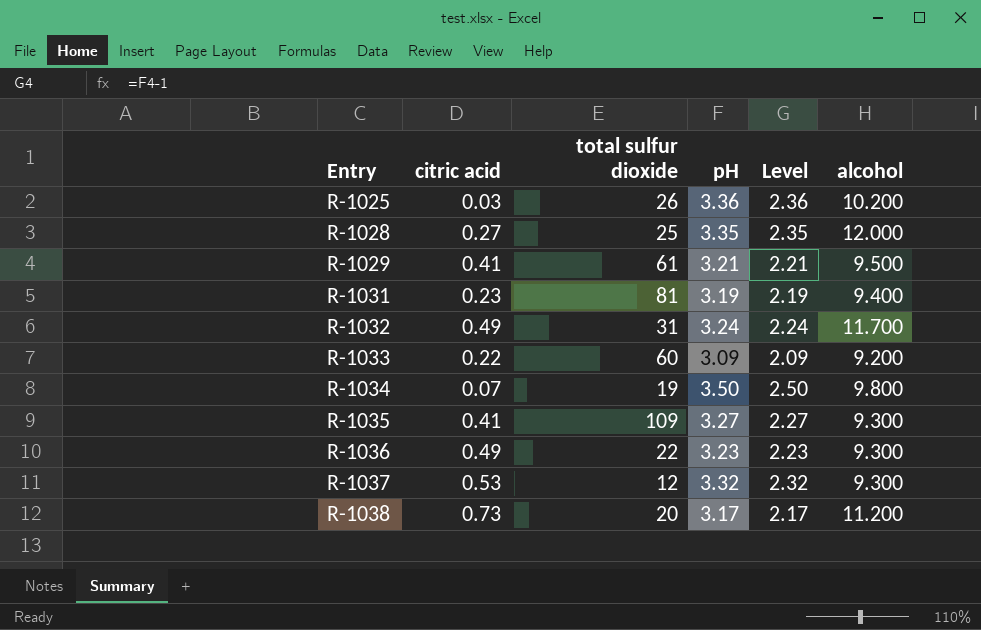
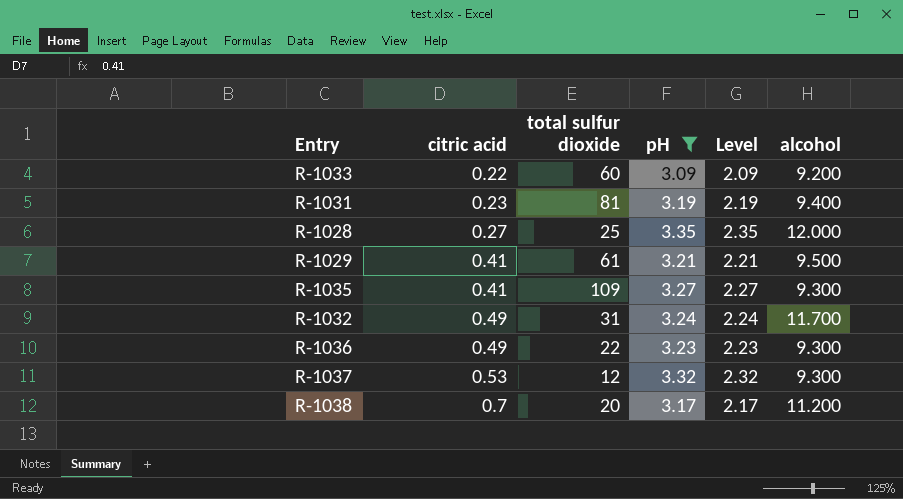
filter: none -> pH <= 3.35
row order: Entry ascending -> citric acid ascending
R-1038 | citric acid: 0.73 -> 0.7

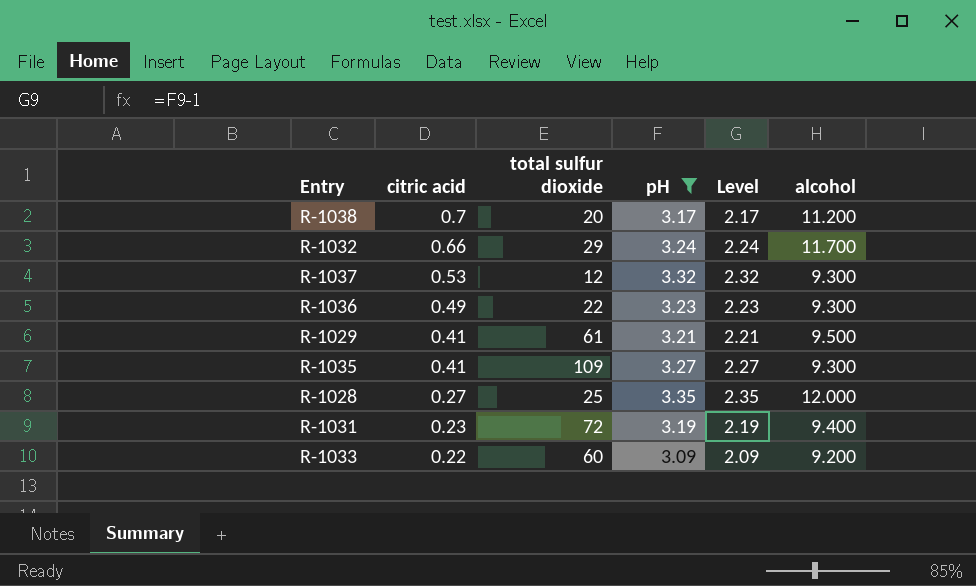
row order: citric acid ascending -> citric acid descending
R-1032 | citric acid: 0.49 -> 0.66
R-1032 | total sulfur dioxide: 31 -> 29
R-1031 | total sulfur dioxide: 81 -> 72

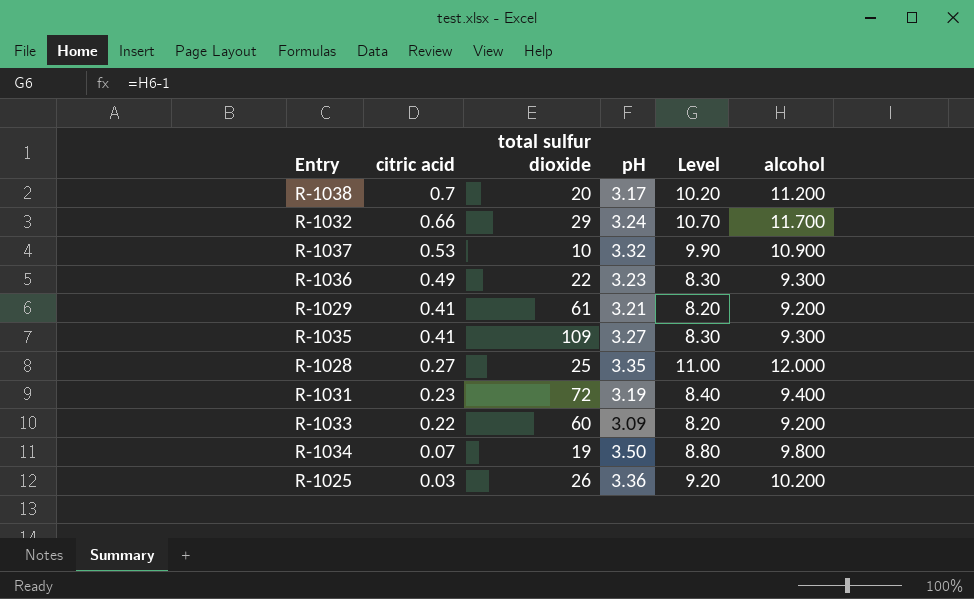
filter: pH <= 3.35 -> none
column Level | formula: [pH] - 1 -> [alcohol] - 1
R-1037 | total sulfur dioxide: 12 -> 10
R-1037 | alcohol: 9.300 -> 10.900
R-1029 | alcohol: 9.500 -> 9.200

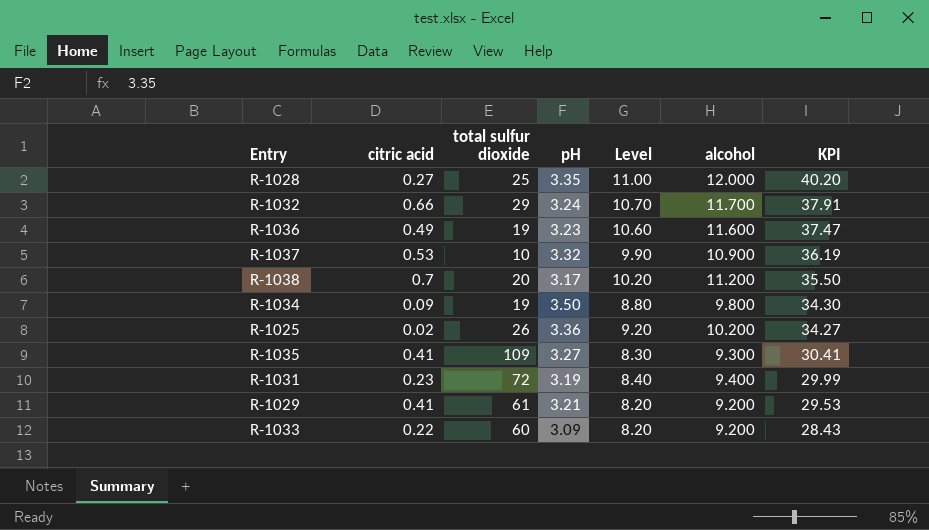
row order: citric acid descending -> KPI descending
column KPI | formula: none -> [pH] * [alcohol]
R-1036 | total sulfur dioxide: 22 -> 19
R-1036 | Level: 8.30 -> 10.60
R-1036 | alcohol: 9.300 -> 11.600
R-1034 | citric acid: 0.07 -> 0.09
R-1025 | citric acid: 0.03 -> 0.02

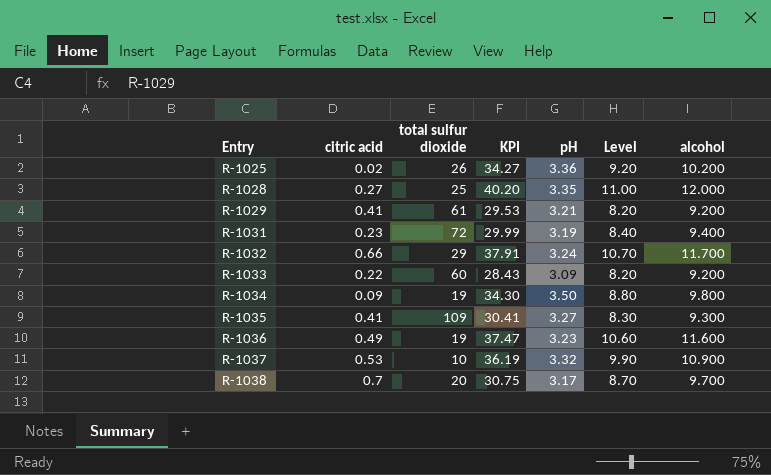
row order: KPI descending -> Entry ascending
column KPI | position: 7 -> 4
R-1038 | KPI: 35.50 -> 30.75
R-1038 | Level: 10.20 -> 8.70
R-1038 | alcohol: 11.200 -> 9.700

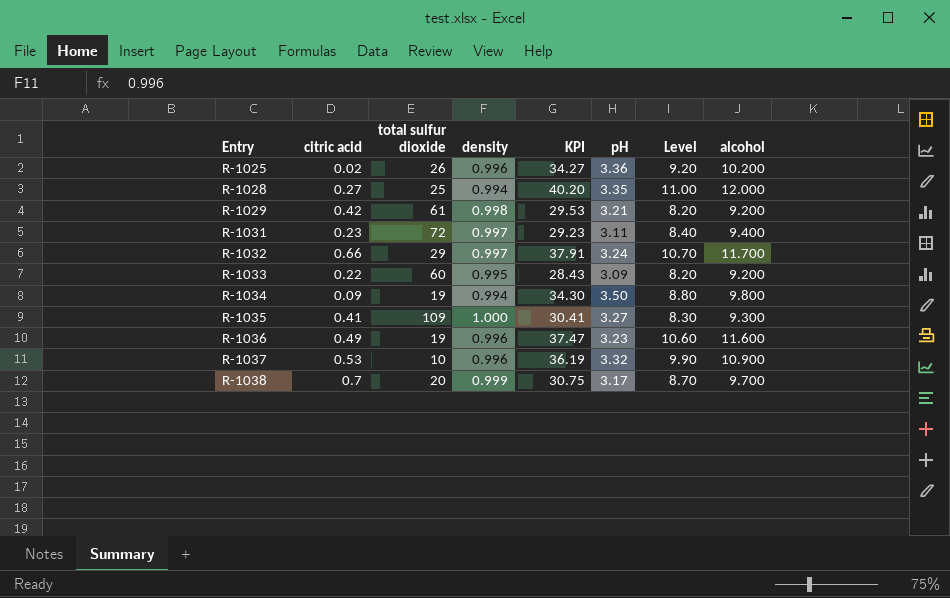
column density | position: none -> 4
R-1029 | citric acid: 0.41 -> 0.42
R-1031 | KPI: 29.99 -> 29.23
R-1031 | pH: 3.19 -> 3.11

